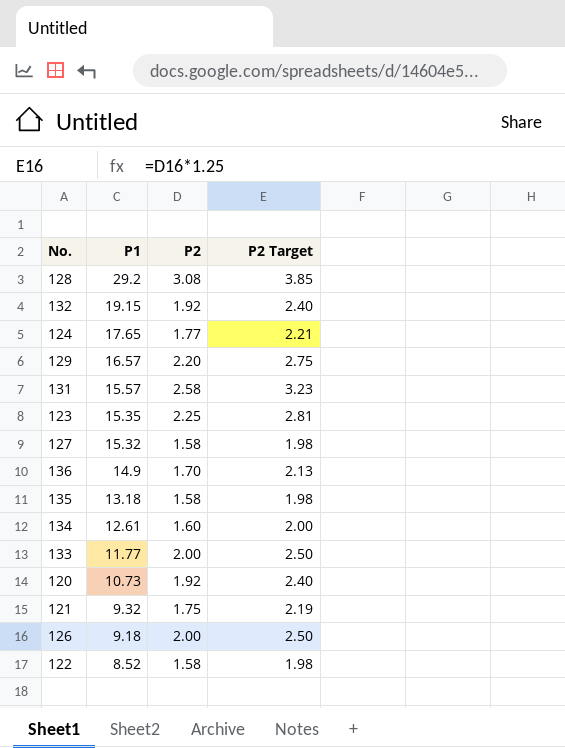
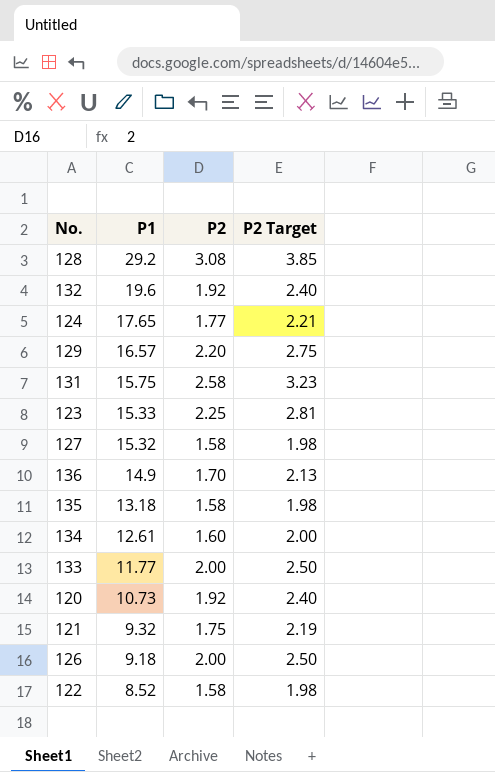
132 | P1: 19.15 -> 19.6
131 | P1: 15.57 -> 15.75
123 | P1: 15.35 -> 15.33

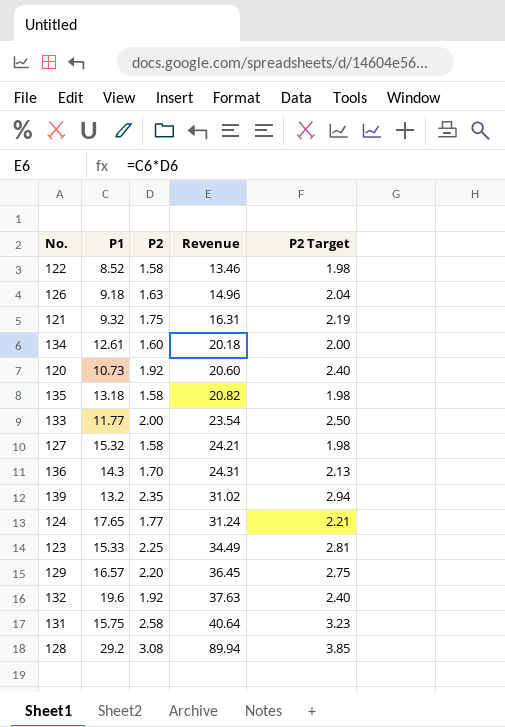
row order: P1 descending -> Revenue ascending
column Revenue | formula: none -> [P1] * [P2]
126 | P2: 2.00 -> 1.63
126 | P2 Target: 2.50 -> 2.04
136 | P1: 14.9 -> 14.3
row 139: none -> 13.2 | 2.35 | 31.02 | 2.94

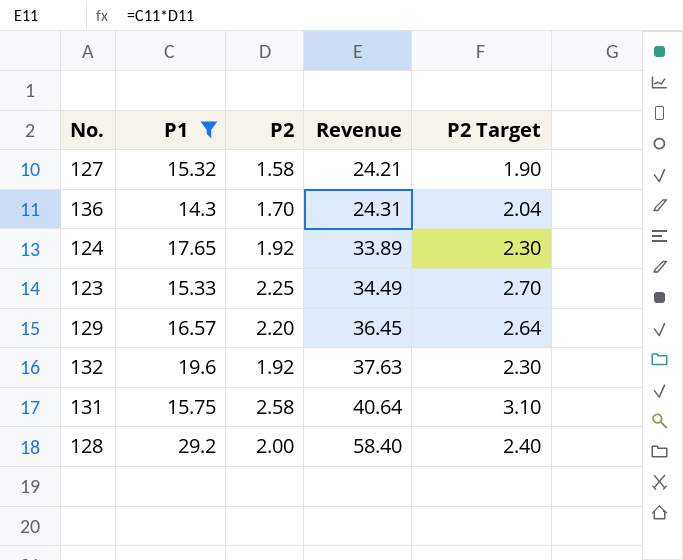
filter: none -> P1 >= 14.3
column P2 Target | formula: [P2] * 1.25 -> [P2] * 1.2
124 | P2: 1.77 -> 1.92
124 | Revenue: 31.24 -> 33.89
128 | P2: 3.08 -> 2.00
128 | Revenue: 89.94 -> 58.40

